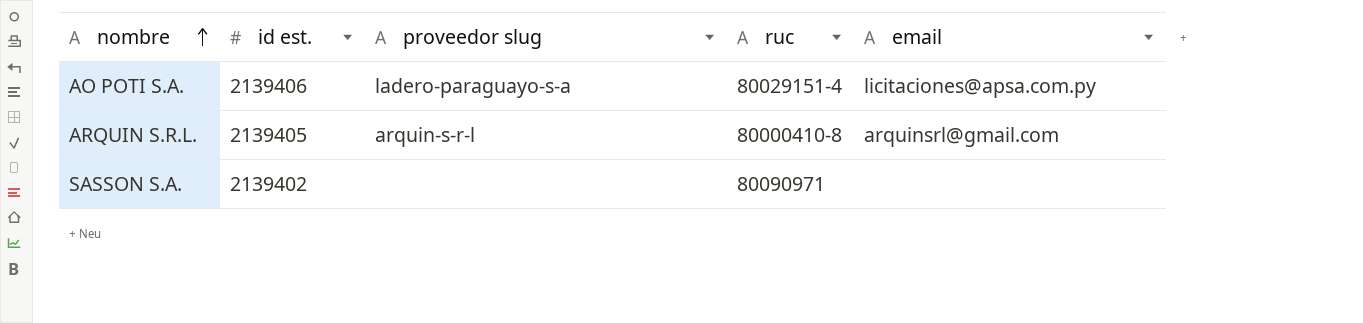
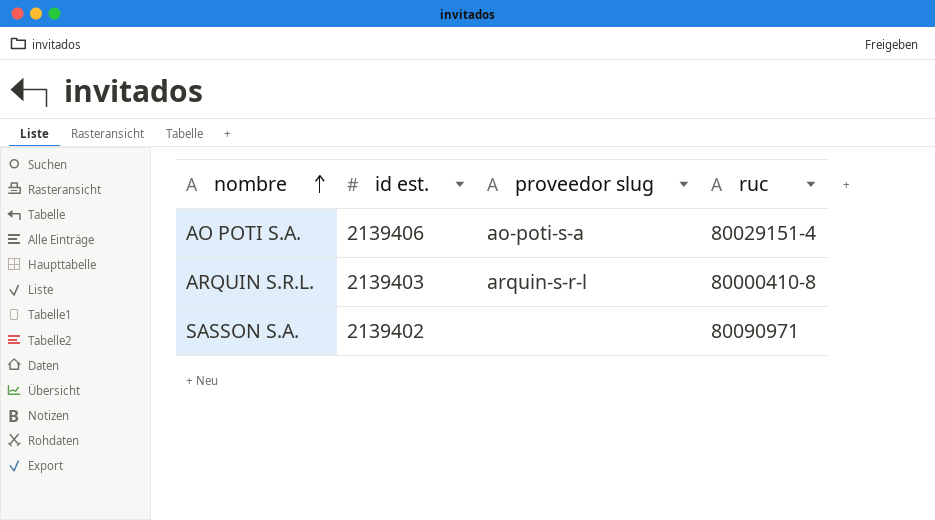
column email | position: 5 -> none
AO POTI S.A. | proveedor slug: ladero-paraguayo-s-a -> ao-poti-s-a
ARQUIN S.R.L. | id est.: 2139405 -> 2139403

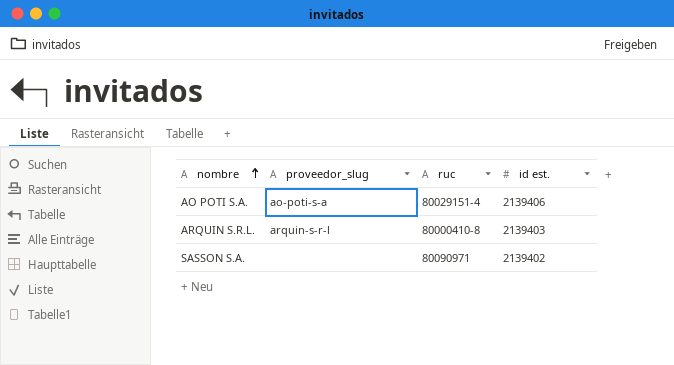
column name: proveedor slug -> proveedor_slug
column id est. | position: 2 -> 4

